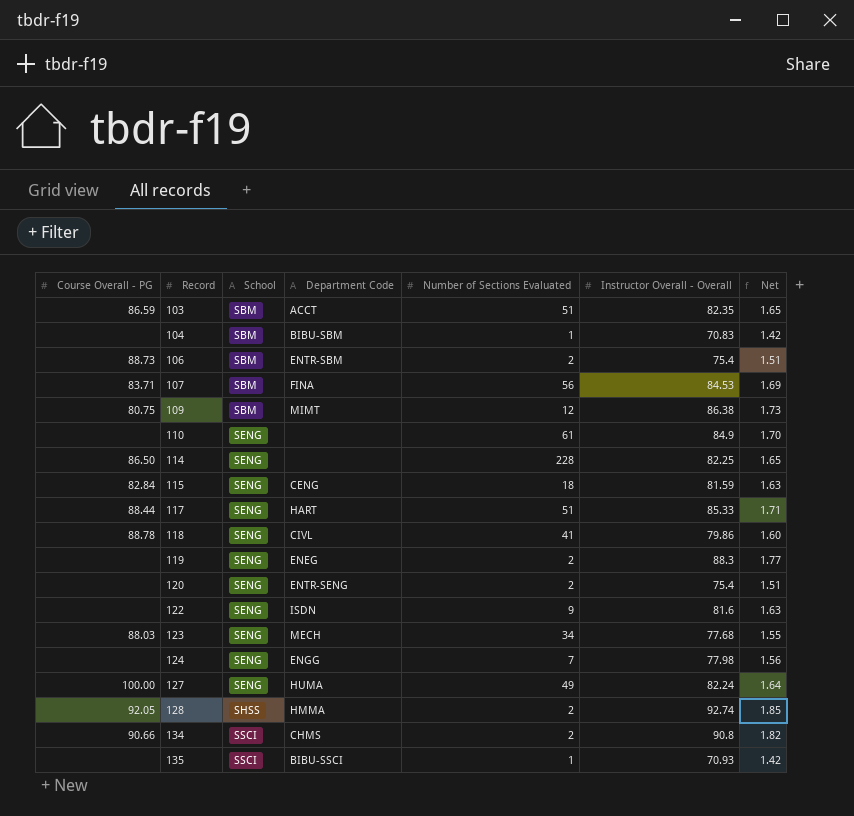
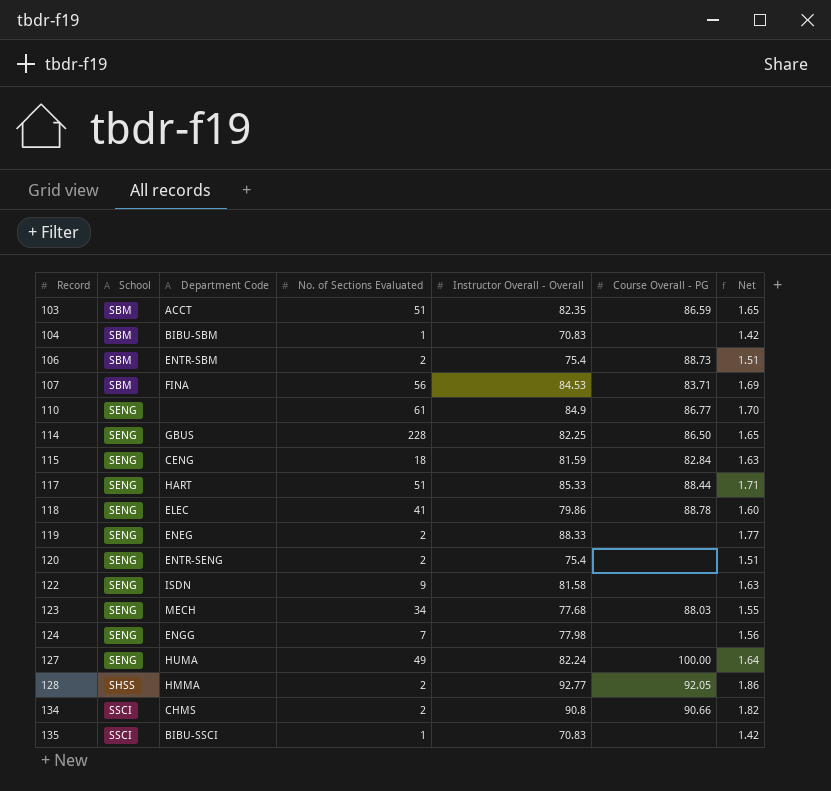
column name: Number of Sections Evaluated -> No. of Sections Evaluated
column Course Overall - PG | position: 1 -> 6
row 109: 80.75 | SBM | MIMT | 12 | 86.38 | 1.73 -> none
110 | Course Overall - PG: none -> 86.77
114 | Department Code: none -> GBUS
118 | Department Code: CIVL -> ELEC
119 | Instructor Overall - Overall: 88.3 -> 88.33
122 | Instructor Overall - Overall: 81.6 -> 81.58
128 | Instructor Overall - Overall: 92.74 -> 92.77
128 | Net: 1.85 -> 1.86
135 | Instructor Overall - Overall: 70.93 -> 70.83

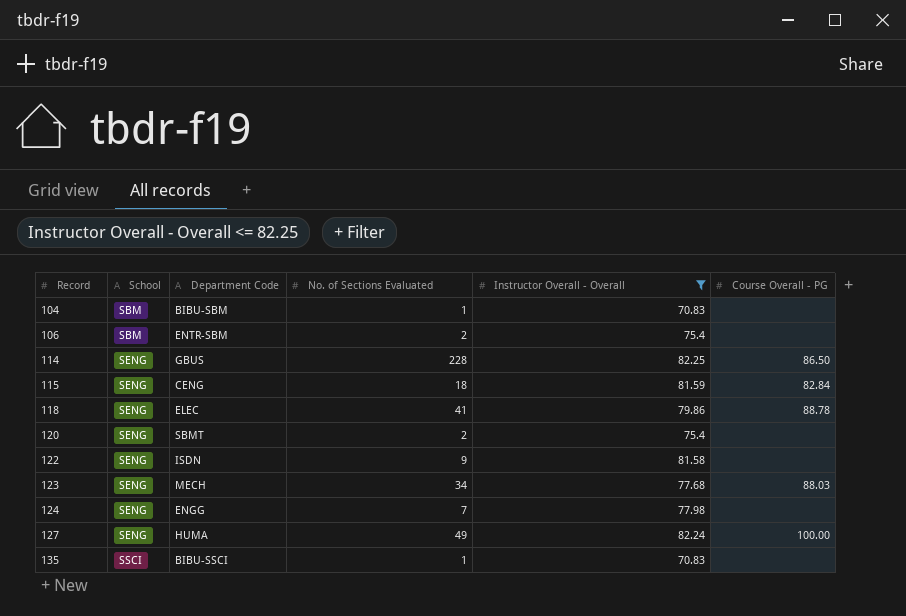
filter: none -> Instructor Overall - Overall <= 82.25
column Net | formula: [Instructor Overall - Overall] * 0.02 -> none
106 | Course Overall - PG: 88.73 -> none
120 | Department Code: ENTR-SENG -> SBMT

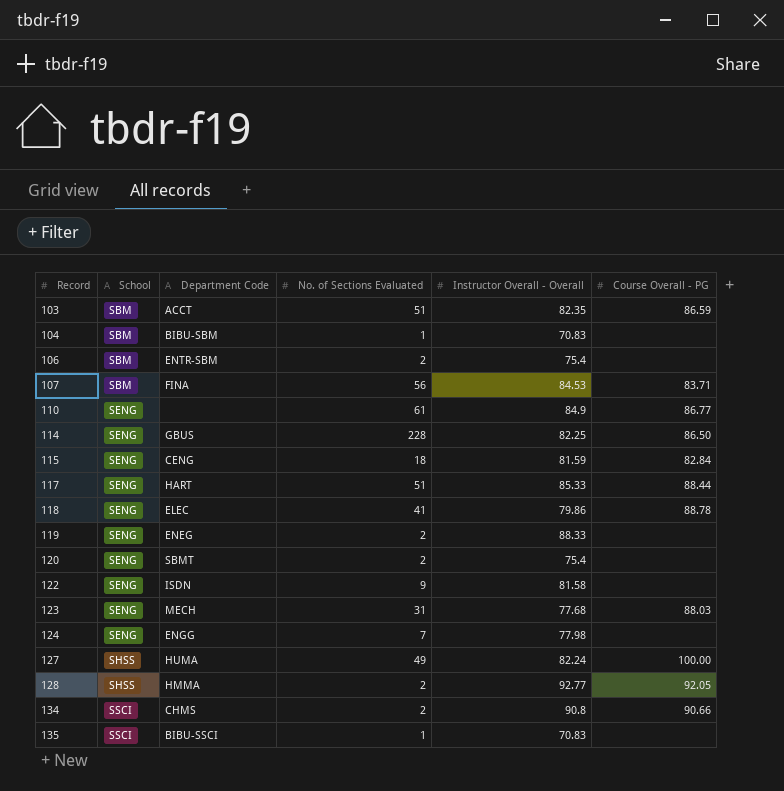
filter: Instructor Overall - Overall <= 82.25 -> none
123 | No. of Sections Evaluated: 34 -> 31
127 | School: SENG -> SHSS

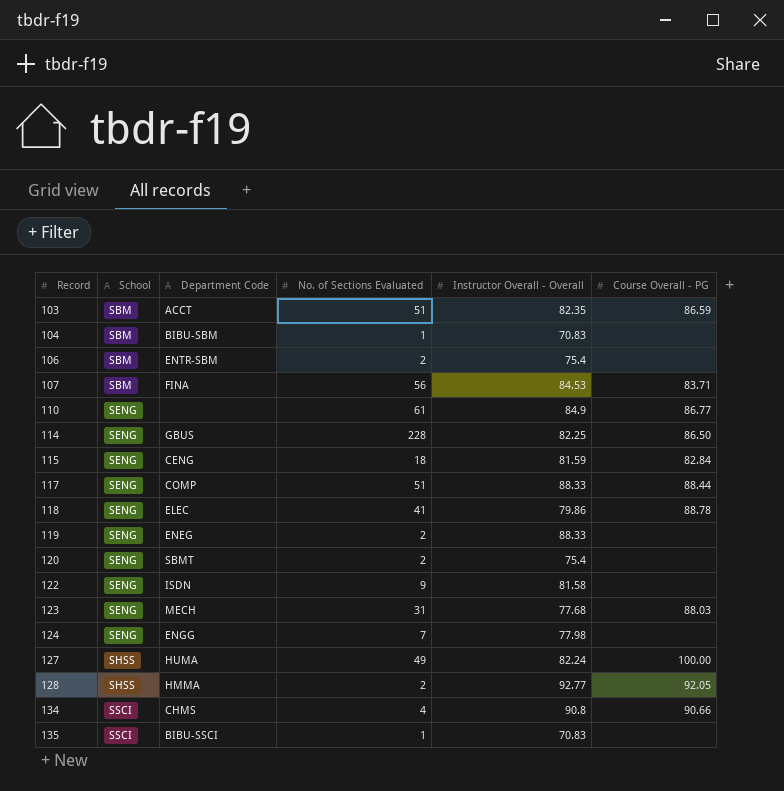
117 | Department Code: HART -> COMP
117 | Instructor Overall - Overall: 85.33 -> 88.33
134 | No. of Sections Evaluated: 2 -> 4

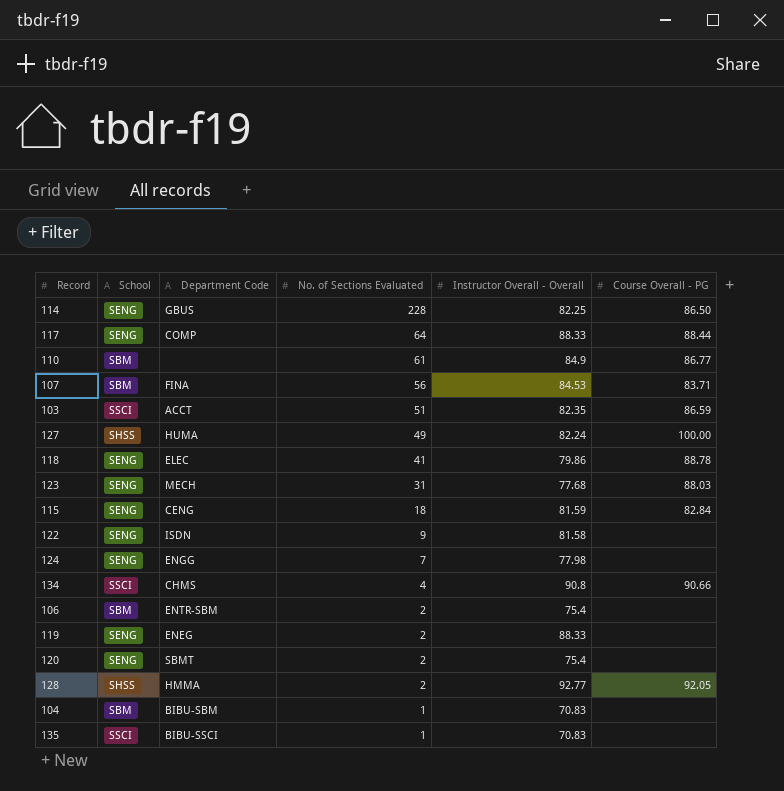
row order: Record ascending -> No. of Sections Evaluated descending
117 | No. of Sections Evaluated: 51 -> 64
110 | School: SENG -> SBM
103 | School: SBM -> SSCI

